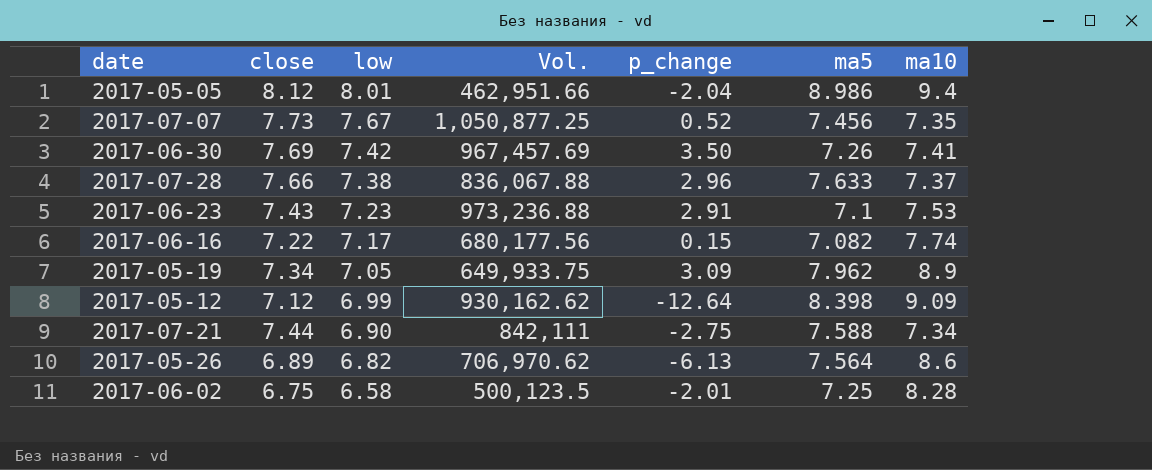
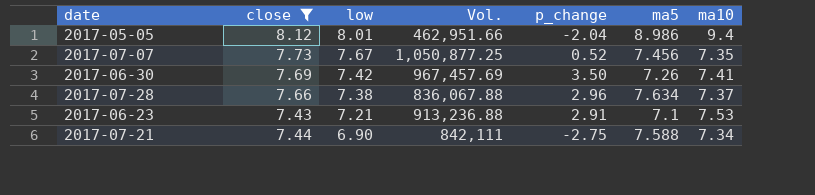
filter: none -> close >= 7.43
2017-07-28 | ma5: 7.633 -> 7.634
2017-06-23 | low: 7.23 -> 7.21
2017-06-23 | Vol.: 973,236.88 -> 913,236.88

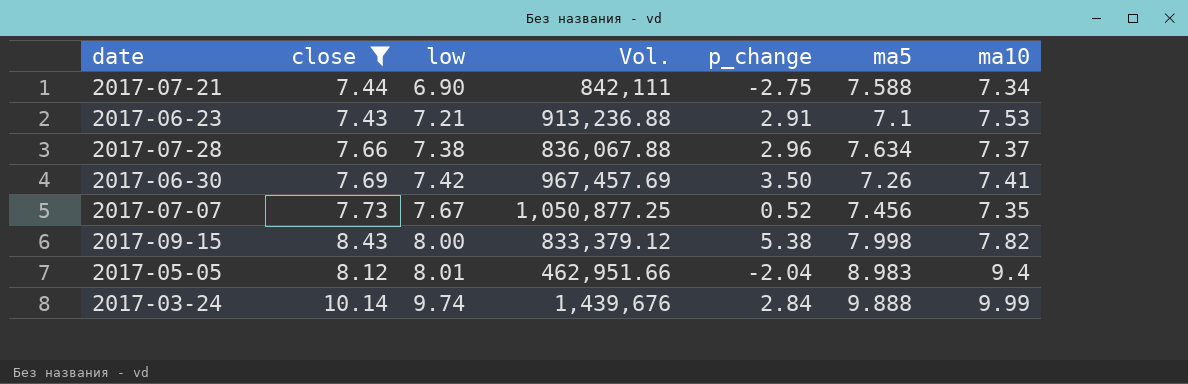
row order: low descending -> low ascending
row 2017-09-15: none -> 8.43 | 8.00 | 833,379.12 | 5.38 | 7.998 | 7.82
2017-05-05 | ma5: 8.986 -> 8.983
row 2017-03-24: none -> 10.14 | 9.74 | 1,439,676 | 2.84 | 9.888 | 9.99

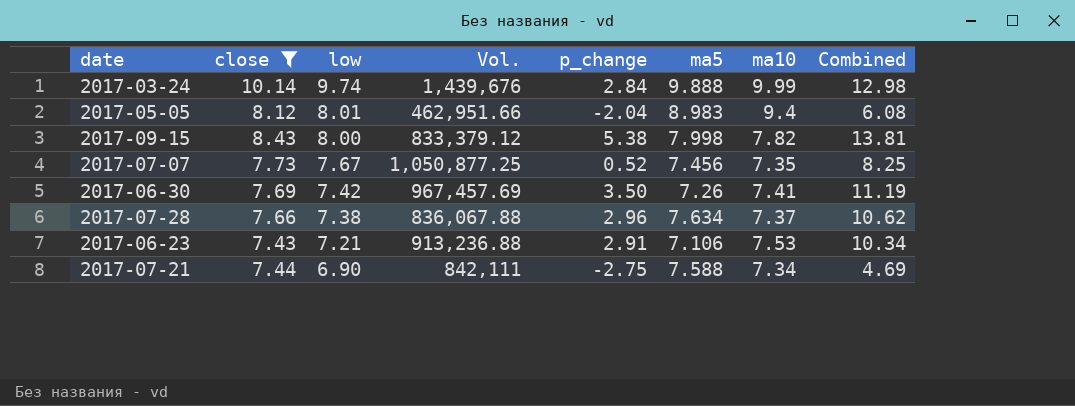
row order: low ascending -> low descending
column Combined | formula: none -> [close] + [p_change]
2017-06-23 | ma5: 7.1 -> 7.106

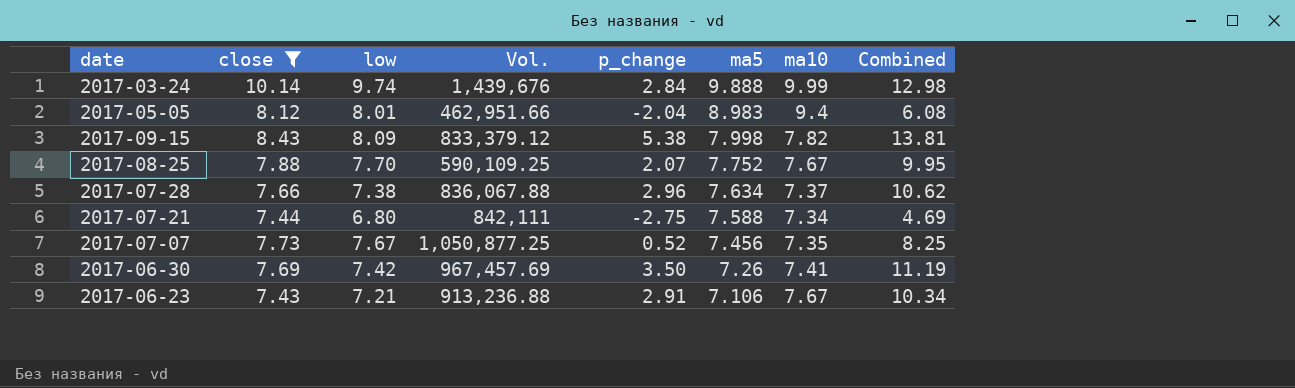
row order: low descending -> ma5 descending
2017-09-15 | low: 8.00 -> 8.09
row 2017-08-25: none -> 7.88 | 7.70 | 590,109.25 | 2.07 | 7.752 | 7.67 | 9.95
2017-07-21 | low: 6.90 -> 6.80
2017-06-23 | ma10: 7.53 -> 7.67

